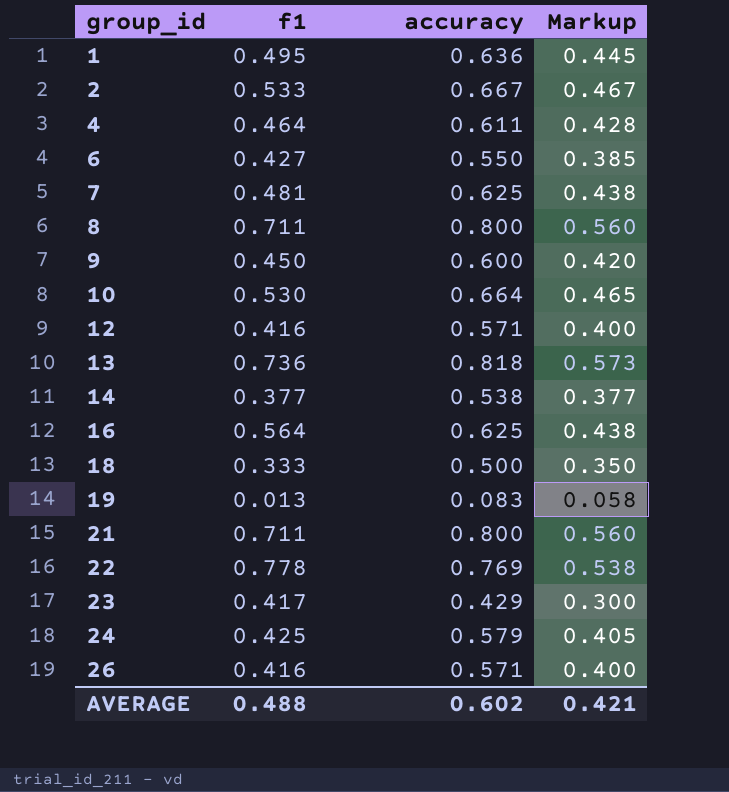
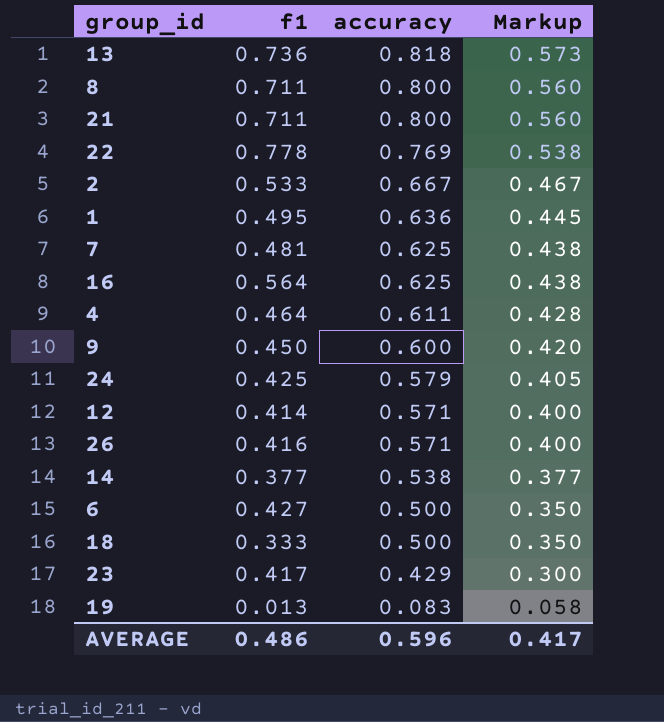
row order: group_id ascending -> accuracy descending
row 10: 0.530 | 0.664 | 0.465 -> none
12 | f1: 0.416 -> 0.414
6 | accuracy: 0.550 -> 0.500
6 | Markup: 0.385 -> 0.350
AVERAGE | f1: 0.488 -> 0.486
AVERAGE | accuracy: 0.602 -> 0.596
AVERAGE | Markup: 0.421 -> 0.417

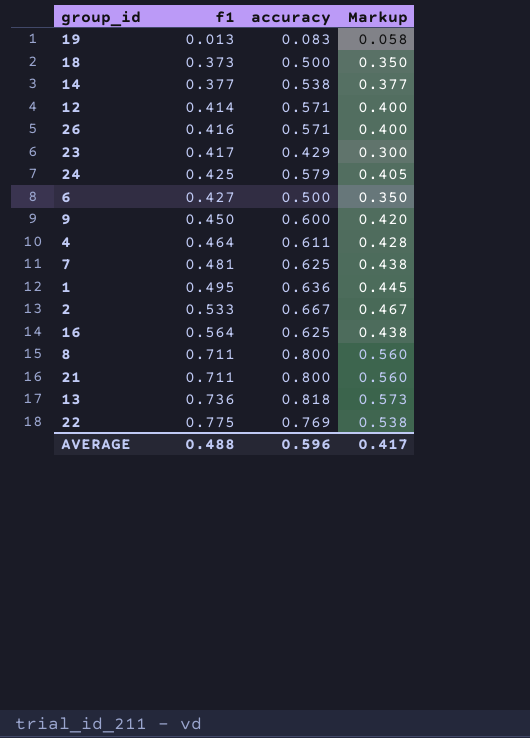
row order: accuracy descending -> f1 ascending
18 | f1: 0.333 -> 0.373
22 | f1: 0.778 -> 0.775
AVERAGE | f1: 0.486 -> 0.488

